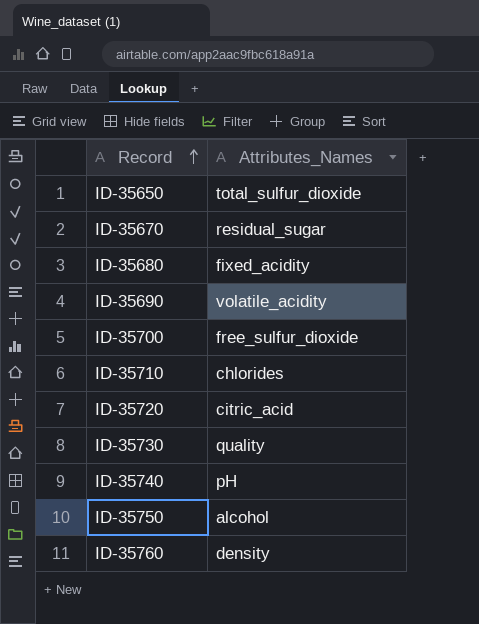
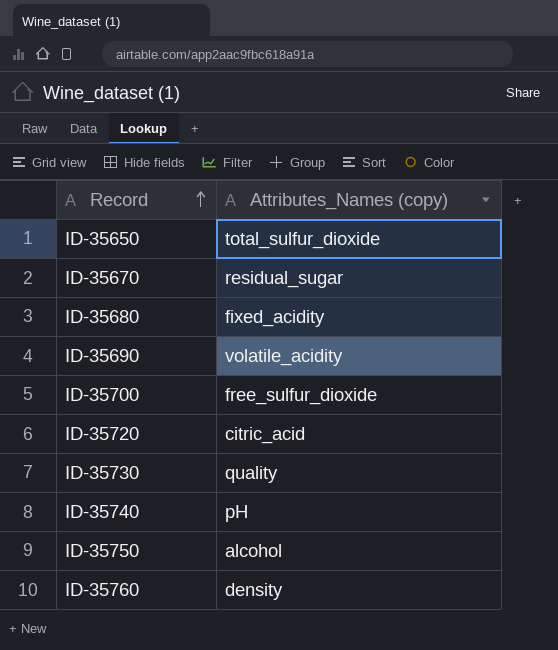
column name: Attributes_Names -> Attributes_Names (copy)
row ID-35710: chlorides -> none

